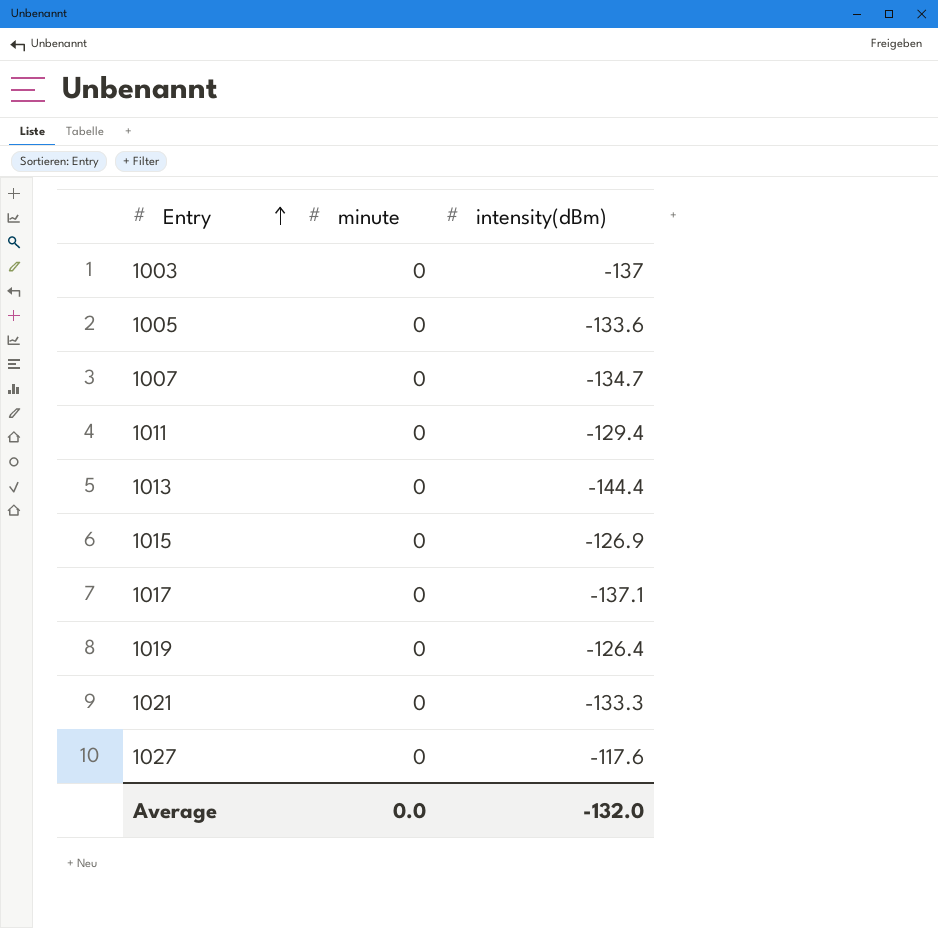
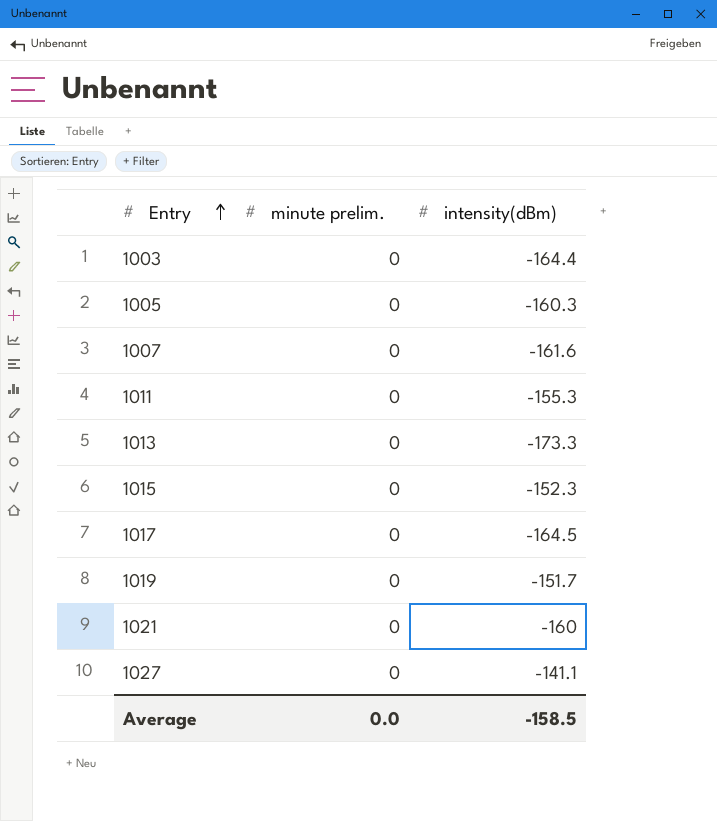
column name: minute -> minute prelim.
1003 | intensity(dBm): -137 -> -164.4
1005 | intensity(dBm): -133.6 -> -160.3
1007 | intensity(dBm): -134.7 -> -161.6
1011 | intensity(dBm): -129.4 -> -155.3
1013 | intensity(dBm): -144.4 -> -173.3
1015 | intensity(dBm): -126.9 -> -152.3
1017 | intensity(dBm): -137.1 -> -164.5
1019 | intensity(dBm): -126.4 -> -151.7
1021 | intensity(dBm): -133.3 -> -160
1027 | intensity(dBm): -117.6 -> -141.1
Average | intensity(dBm): -132.0 -> -158.5

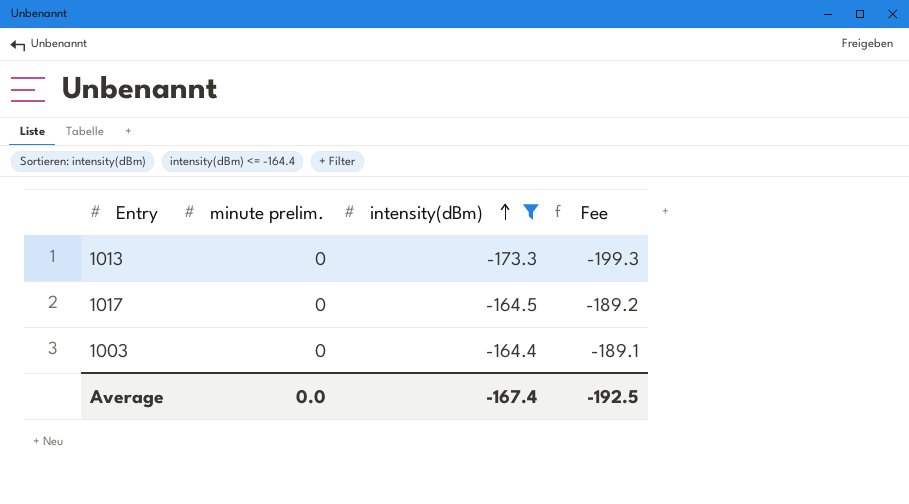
filter: none -> intensity(dBm) <= -164.4
row order: Entry ascending -> intensity(dBm) ascending
column Fee | formula: none -> [intensity(dBm)] * 1.15
Average | intensity(dBm): -158.5 -> -167.4

